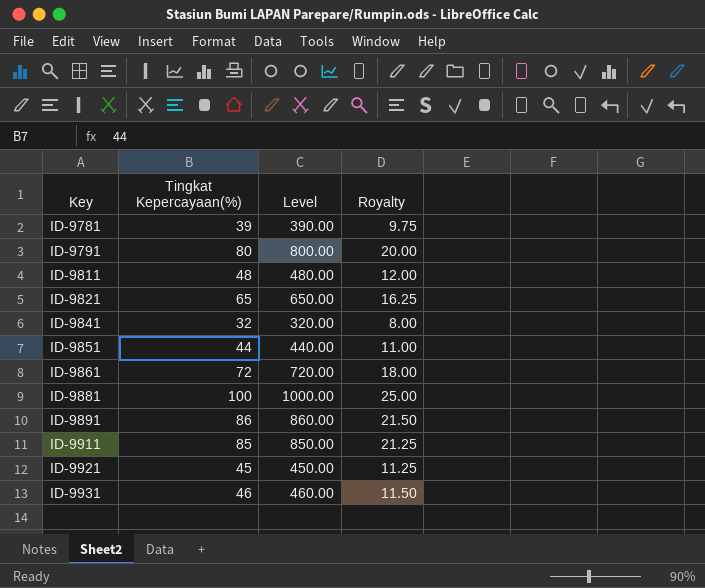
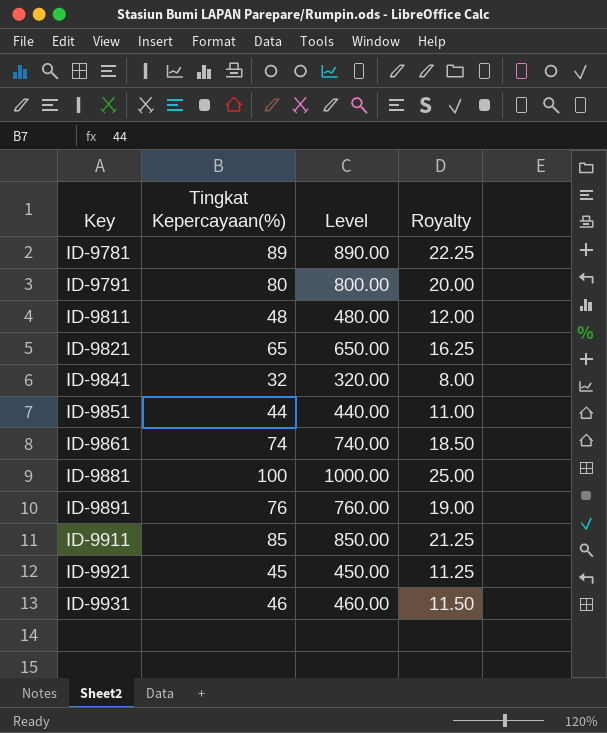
ID-9781 | Tingkat Kepercayaan(%): 39 -> 89
ID-9781 | Level: 390.00 -> 890.00
ID-9781 | Royalty: 9.75 -> 22.25
ID-9861 | Tingkat Kepercayaan(%): 72 -> 74
ID-9861 | Level: 720.00 -> 740.00
ID-9861 | Royalty: 18.00 -> 18.50
ID-9891 | Tingkat Kepercayaan(%): 86 -> 76
ID-9891 | Level: 860.00 -> 760.00
ID-9891 | Royalty: 21.50 -> 19.00

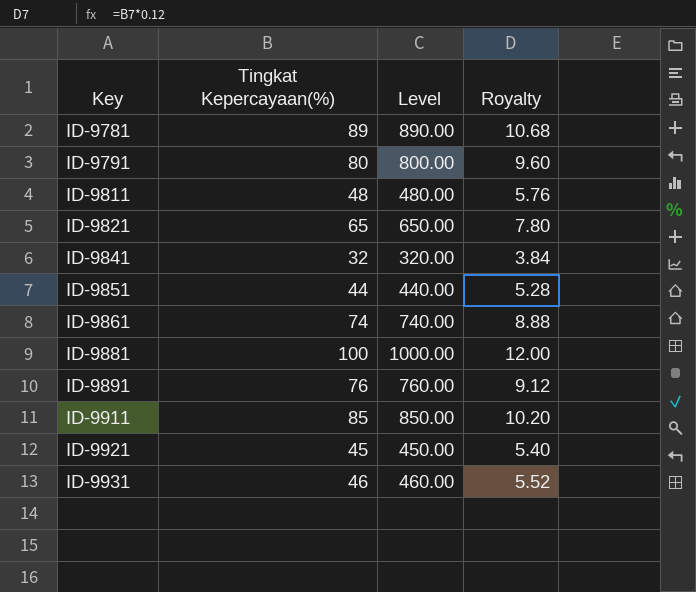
column Royalty | formula: [Tingkat Kepercayaan(%)] * 0.25 -> [Tingkat Kepercayaan(%)] * 0.12

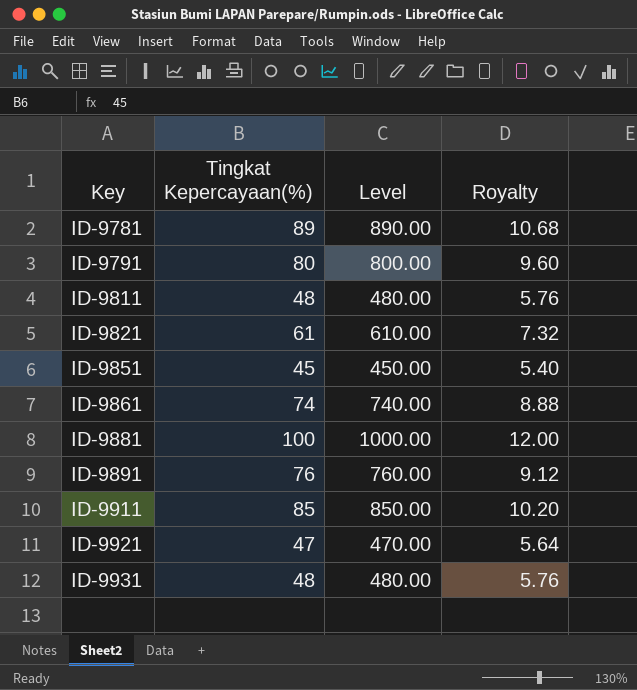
row ID-9841: 32 | 320.00 | 3.84 -> none
ID-9821 | Tingkat Kepercayaan(%): 65 -> 61
ID-9821 | Level: 650.00 -> 610.00
ID-9821 | Royalty: 7.80 -> 7.32
ID-9851 | Tingkat Kepercayaan(%): 44 -> 45
ID-9851 | Level: 440.00 -> 450.00
ID-9851 | Royalty: 5.28 -> 5.40
ID-9921 | Tingkat Kepercayaan(%): 45 -> 47
ID-9921 | Level: 450.00 -> 470.00
ID-9921 | Royalty: 5.40 -> 5.64
ID-9931 | Tingkat Kepercayaan(%): 46 -> 48
ID-9931 | Level: 460.00 -> 480.00
ID-9931 | Royalty: 5.52 -> 5.76

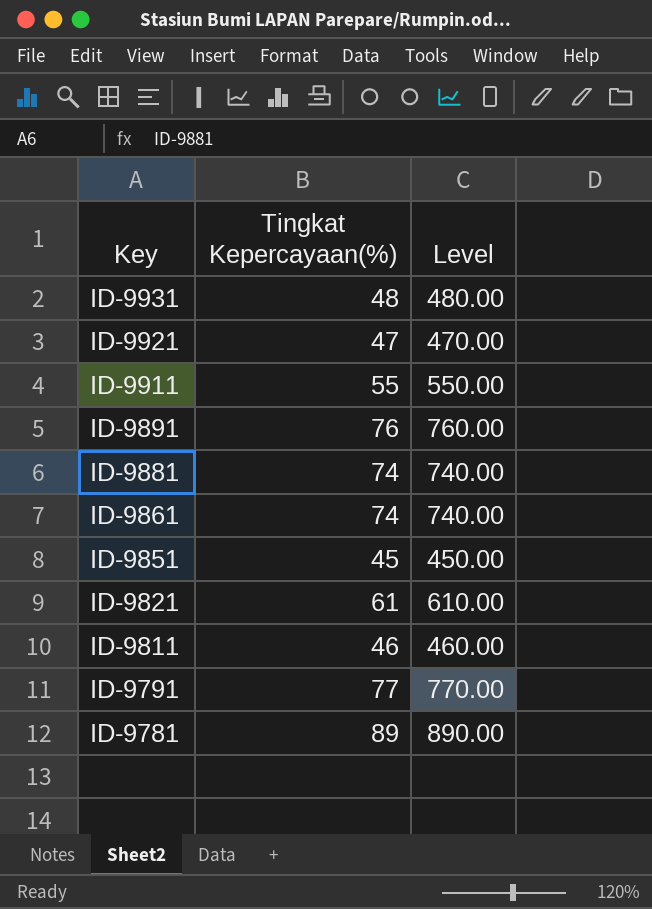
row order: Key ascending -> Key descending
column Royalty | formula: [Tingkat Kepercayaan(%)] * 0.12 -> none
ID-9911 | Tingkat Kepercayaan(%): 85 -> 55
ID-9911 | Level: 850.00 -> 550.00
ID-9881 | Tingkat Kepercayaan(%): 100 -> 74
ID-9881 | Level: 1000.00 -> 740.00
ID-9811 | Tingkat Kepercayaan(%): 48 -> 46
ID-9811 | Level: 480.00 -> 460.00
ID-9791 | Tingkat Kepercayaan(%): 80 -> 77
ID-9791 | Level: 800.00 -> 770.00

